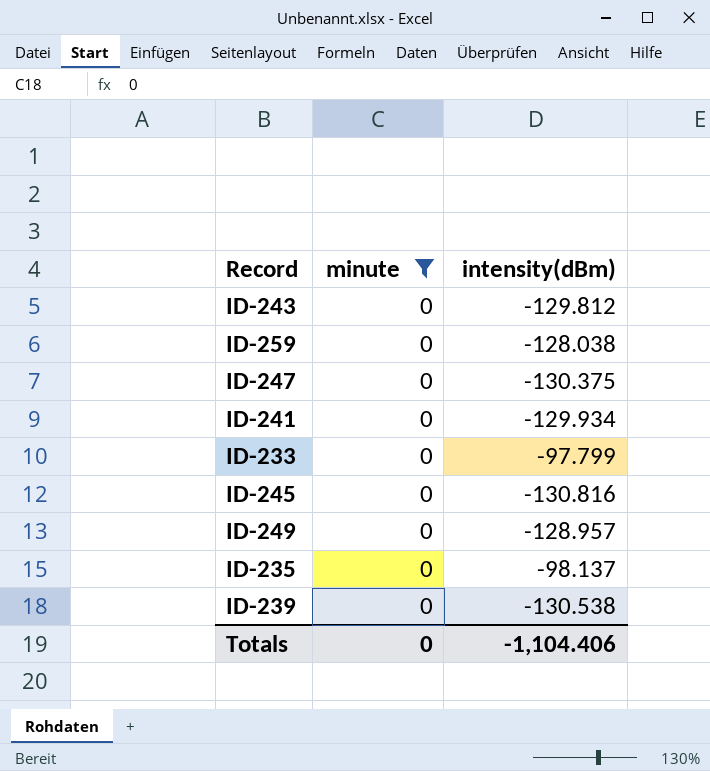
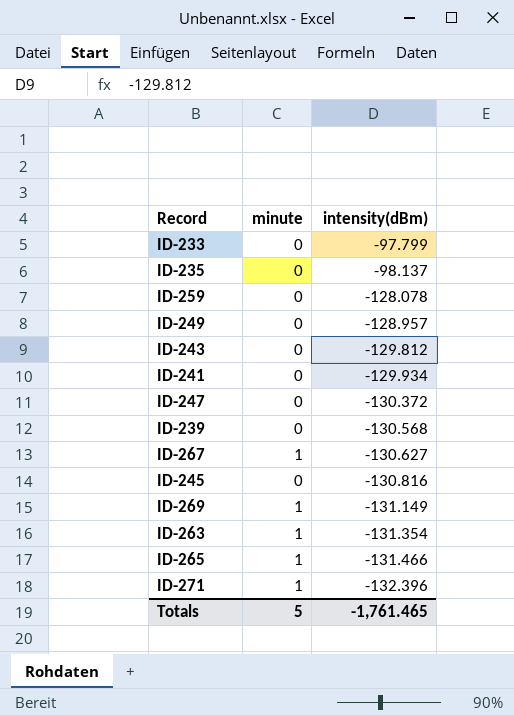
filter: minute = 0 -> none
row order: none -> intensity(dBm) descending
ID-259 | intensity(dBm): -128.038 -> -128.078
ID-247 | intensity(dBm): -130.375 -> -130.372
ID-239 | intensity(dBm): -130.538 -> -130.568
Totals | minute: 0 -> 5
Totals | intensity(dBm): -1,104.406 -> -1,761.465

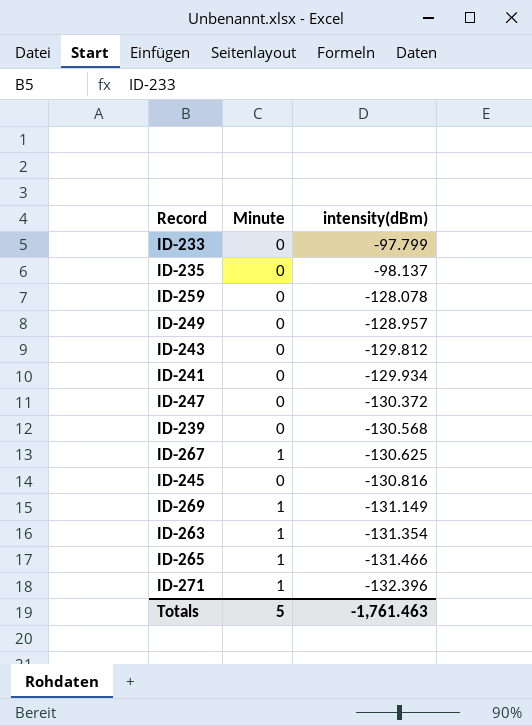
column name: minute -> Minute
ID-267 | intensity(dBm): -130.627 -> -130.625
Totals | intensity(dBm): -1,761.465 -> -1,761.463

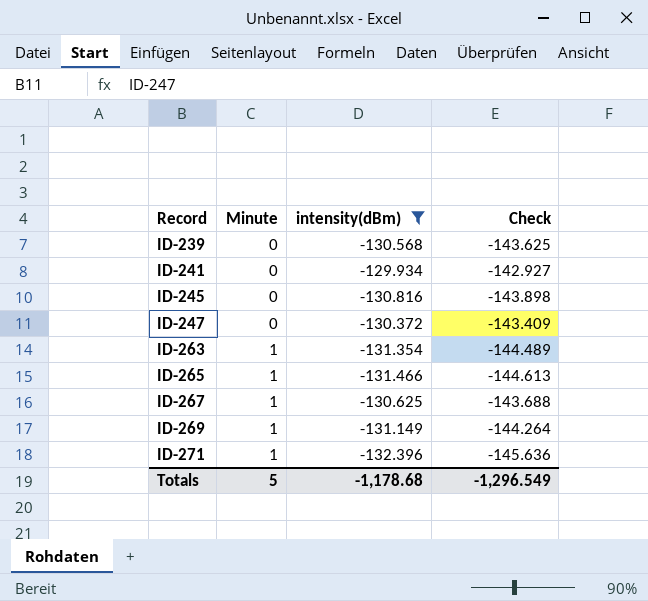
filter: none -> intensity(dBm) <= -129.934
row order: intensity(dBm) descending -> Record ascending
column Check | formula: none -> [intensity(dBm)] * 1.1
Totals | intensity(dBm): -1,761.463 -> -1,178.68

